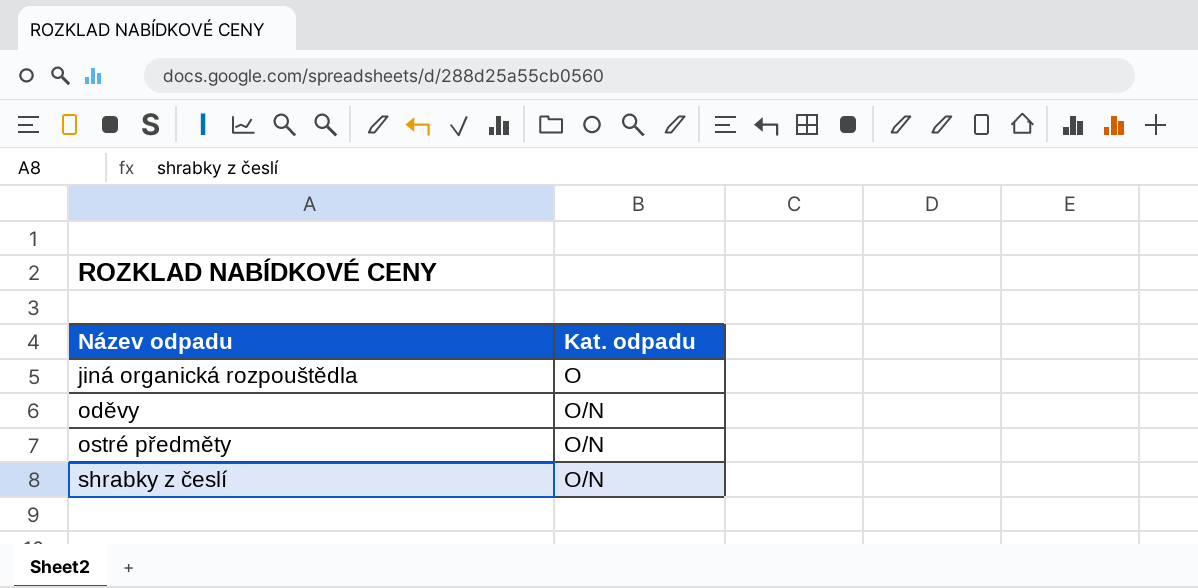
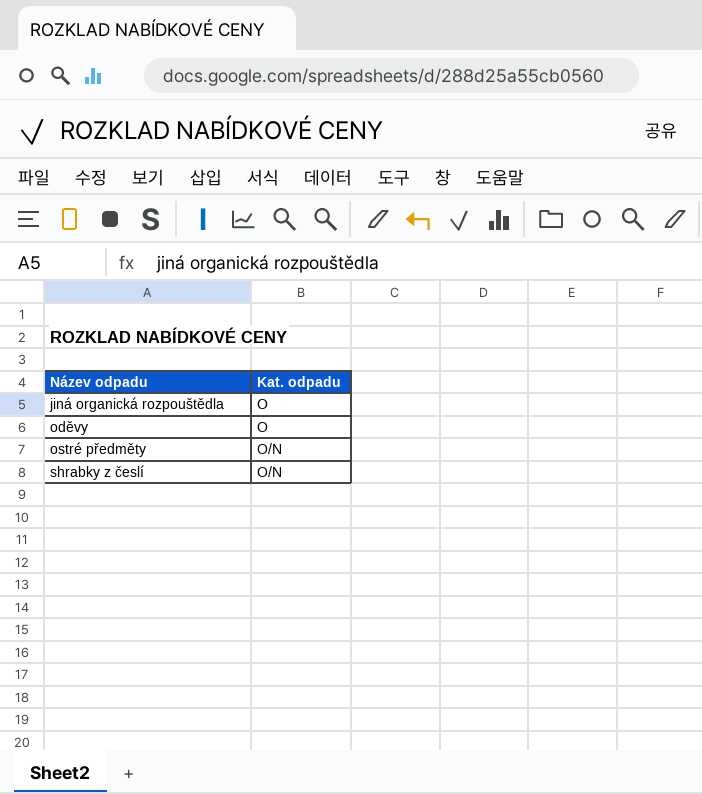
oděvy | Kat. odpadu: O/N -> O

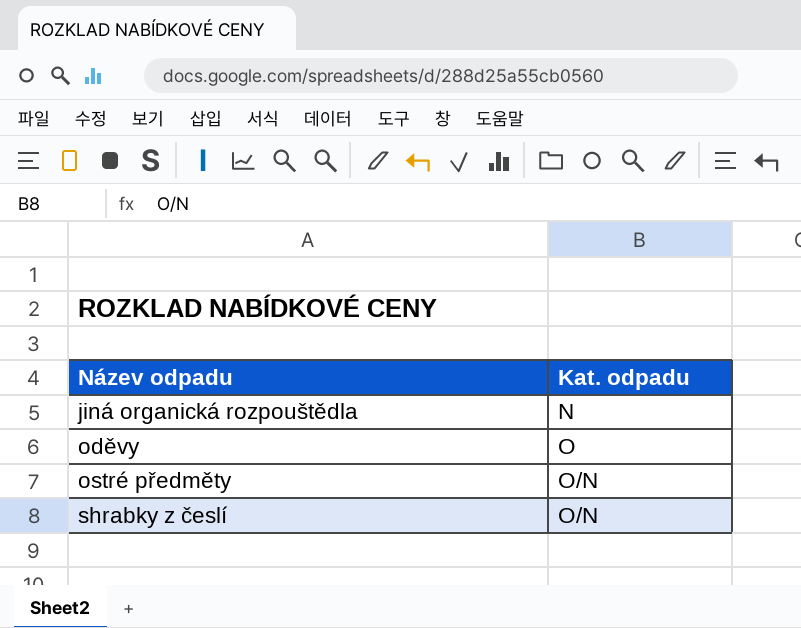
jiná organická rozpouštědla | Kat. odpadu: O -> N

